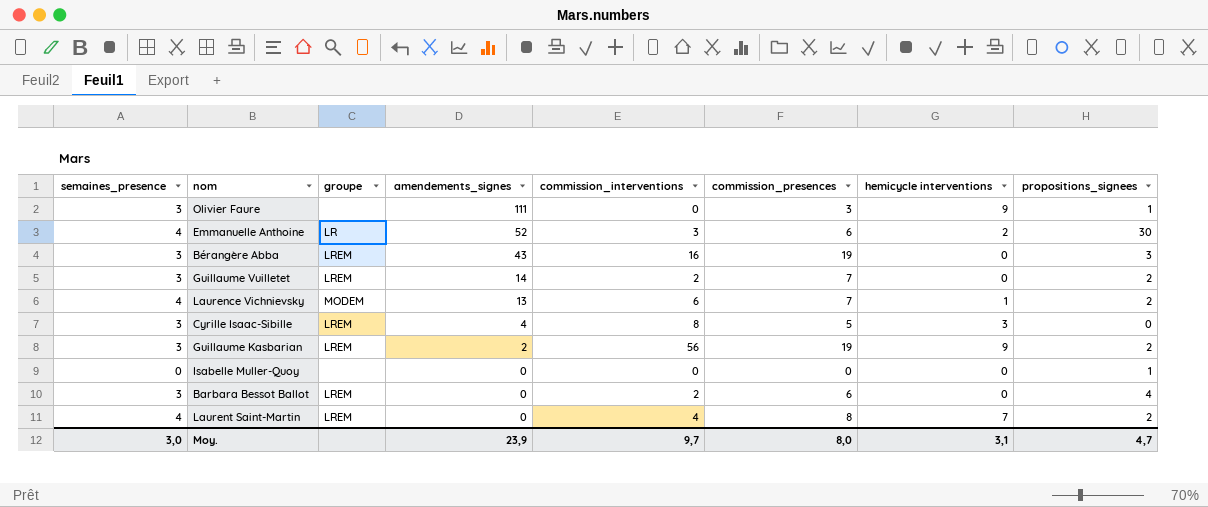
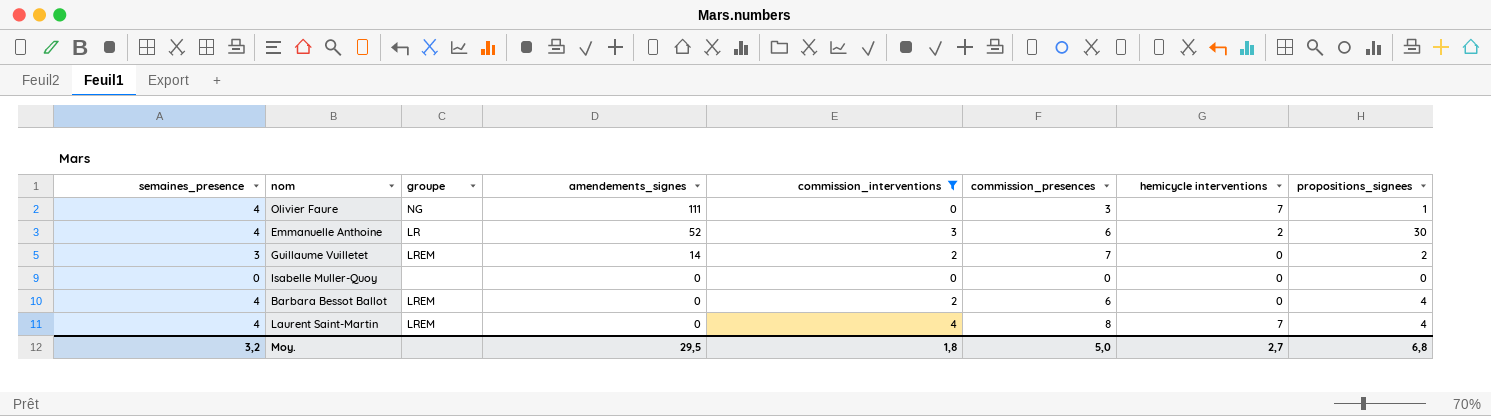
filter: none -> commission_interventions <= 4
Olivier Faure | semaines_presence: 3 -> 4
Olivier Faure | groupe: none -> NG
Olivier Faure | hemicycle interventions: 9 -> 7
Isabelle Muller-Quoy | propositions_signees: 1 -> 0
Barbara Bessot Ballot | semaines_presence: 3 -> 4
Laurent Saint-Martin | propositions_signees: 2 -> 4
Moy. | semaines_presence: 3,0 -> 3,2
Moy. | amendements_signes: 23,9 -> 29,5
Moy. | commission_interventions: 9,7 -> 1,8
Moy. | commission_presences: 8,0 -> 5,0
Moy. | hemicycle interventions: 3,1 -> 2,7
Moy. | propositions_signees: 4,7 -> 6,8

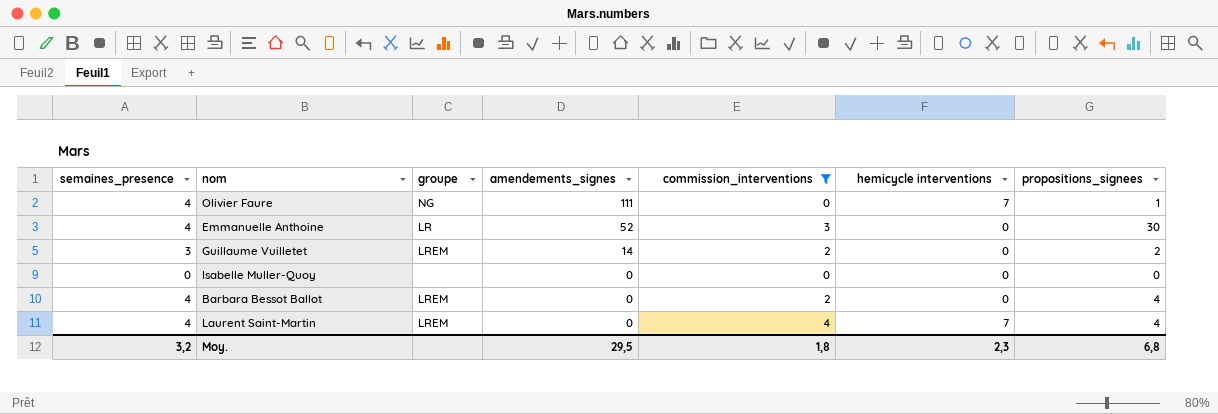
column commission_presences | position: 6 -> none
Emmanuelle Anthoine | hemicycle interventions: 2 -> 0
Moy. | hemicycle interventions: 2,7 -> 2,3

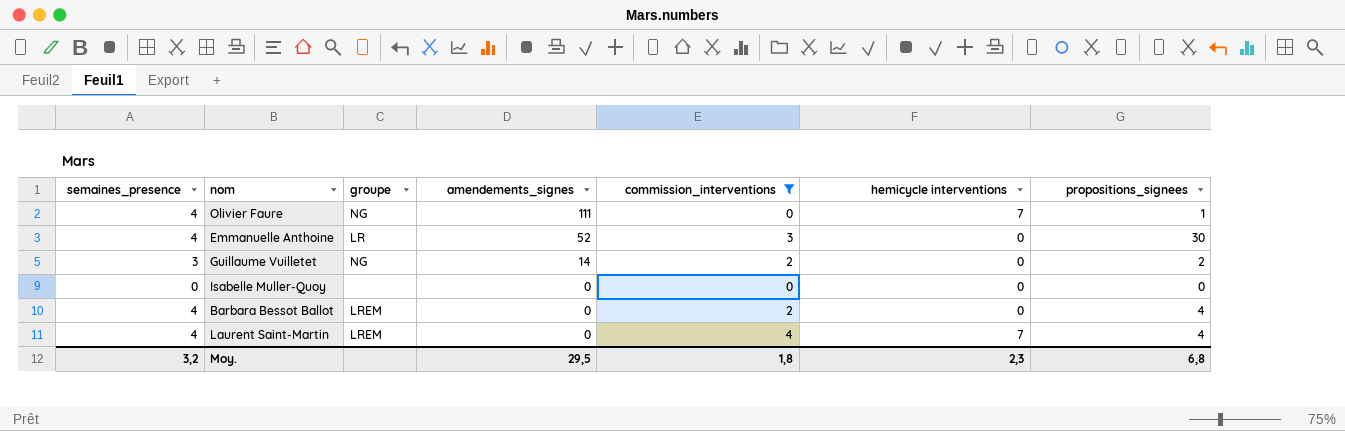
Guillaume Vuilletet | groupe: LREM -> NG

